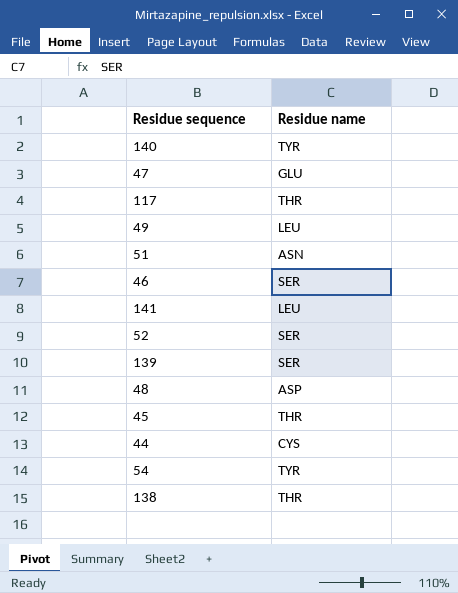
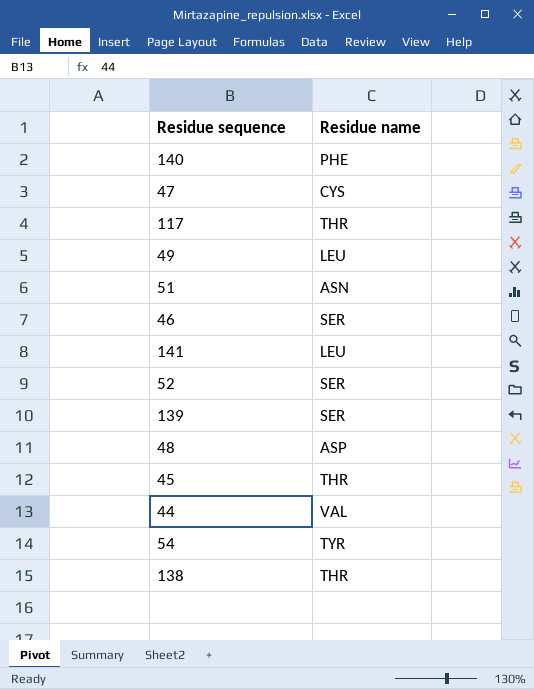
140 | Residue name: TYR -> PHE
47 | Residue name: GLU -> CYS
44 | Residue name: CYS -> VAL

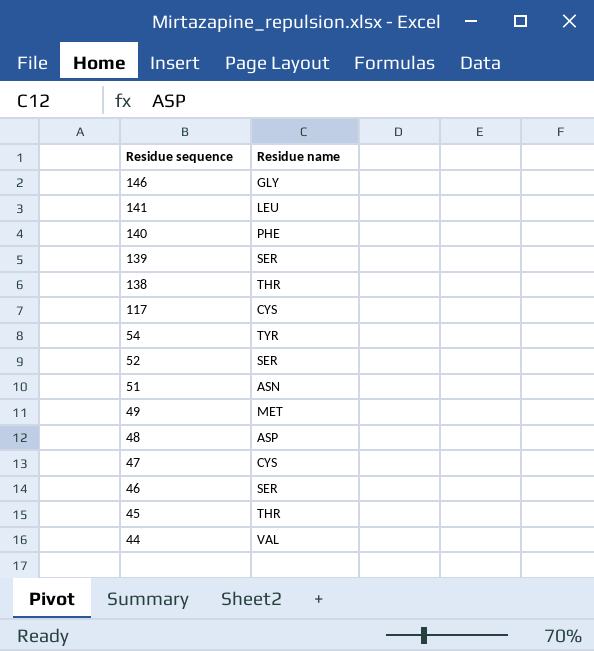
row order: none -> Residue sequence descending
row 146: none -> GLY
117 | Residue name: THR -> CYS
49 | Residue name: LEU -> MET

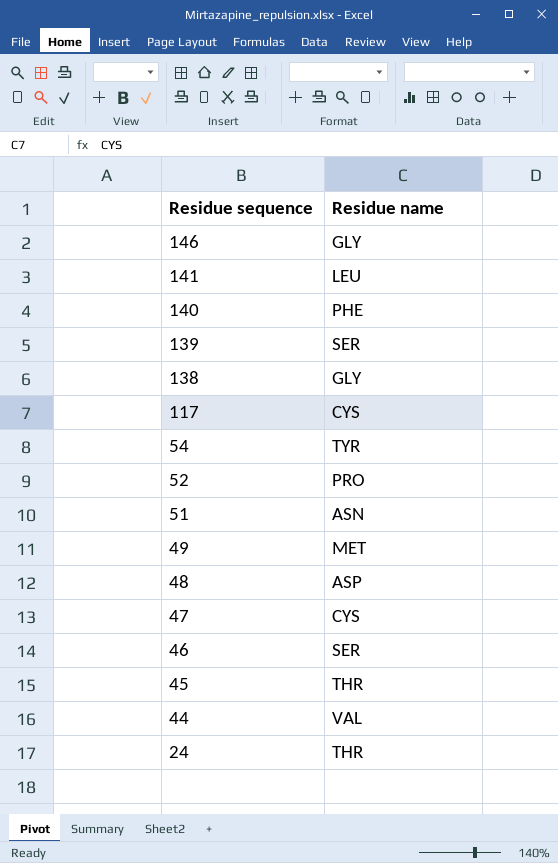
138 | Residue name: THR -> GLY
52 | Residue name: SER -> PRO
row 24: none -> THR

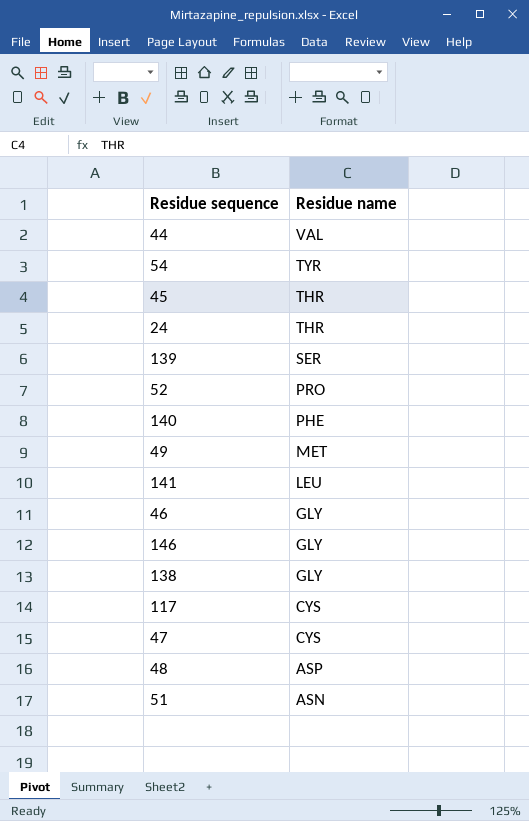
row order: Residue sequence descending -> Residue name descending
46 | Residue name: SER -> GLY

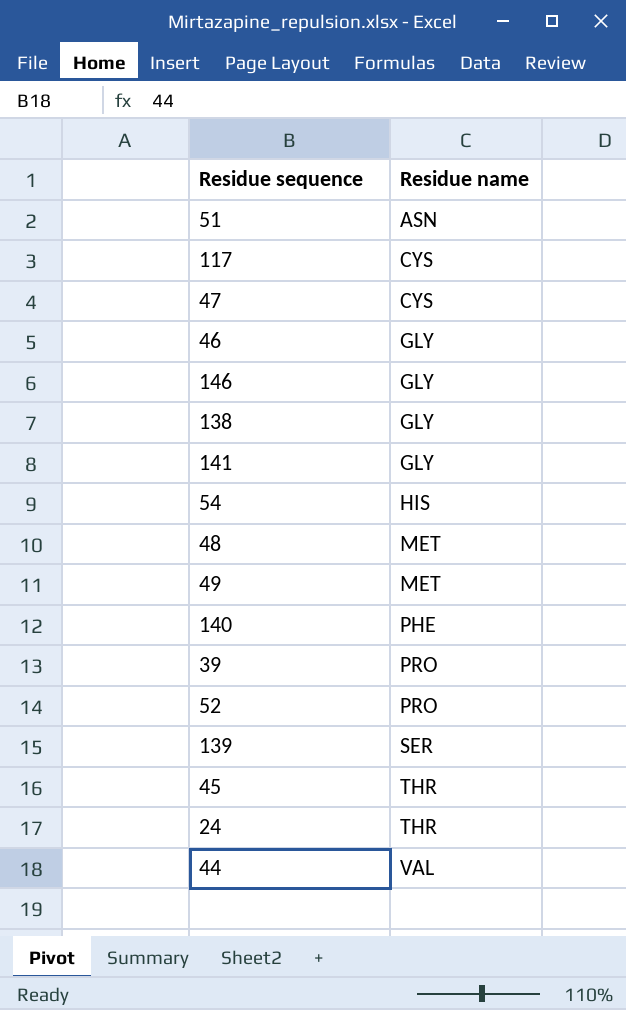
row order: Residue name descending -> Residue name ascending
141 | Residue name: LEU -> GLY
54 | Residue name: TYR -> HIS
48 | Residue name: ASP -> MET
row 39: none -> PRO

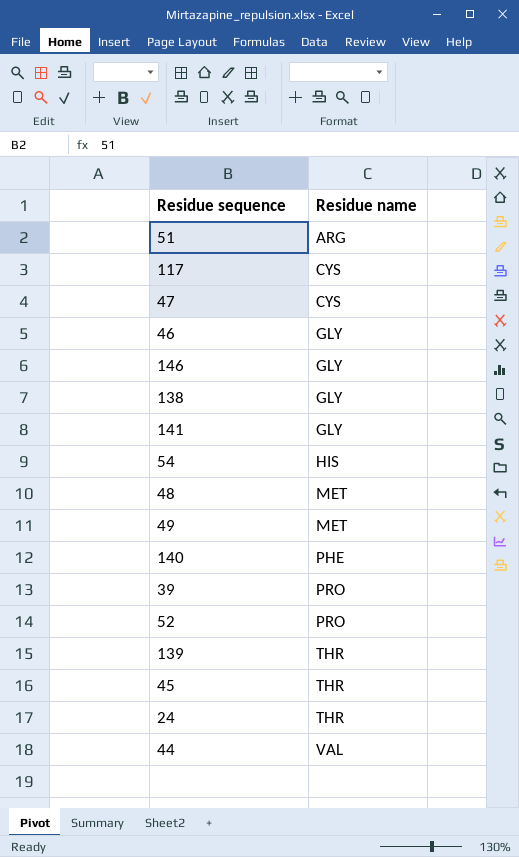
51 | Residue name: ASN -> ARG
139 | Residue name: SER -> THR

